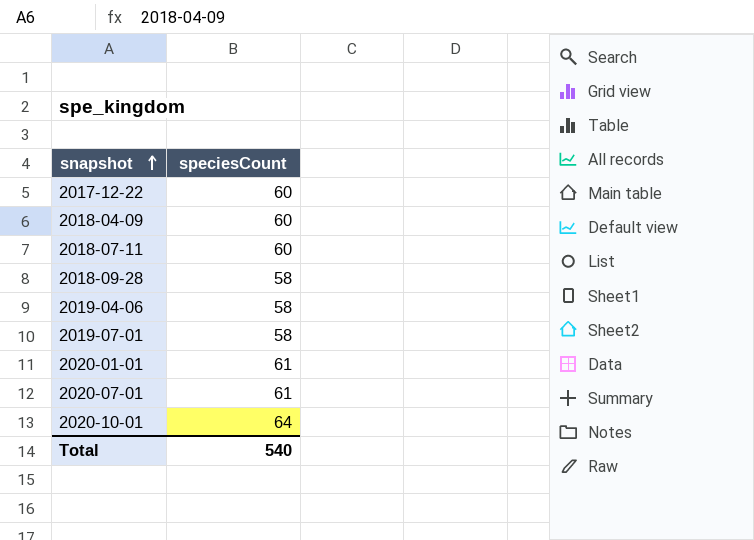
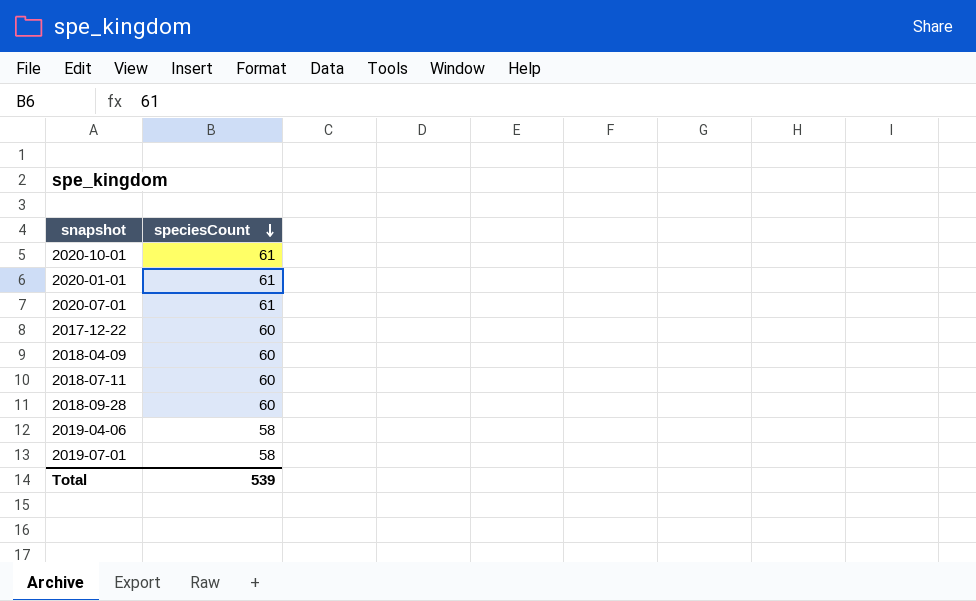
row order: snapshot ascending -> speciesCount descending
2020-10-01 | speciesCount: 64 -> 61
2018-09-28 | speciesCount: 58 -> 60
Total | speciesCount: 540 -> 539

